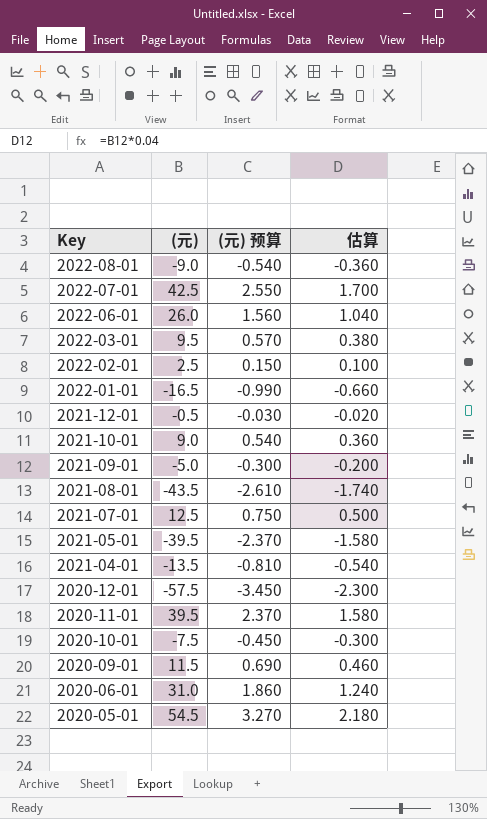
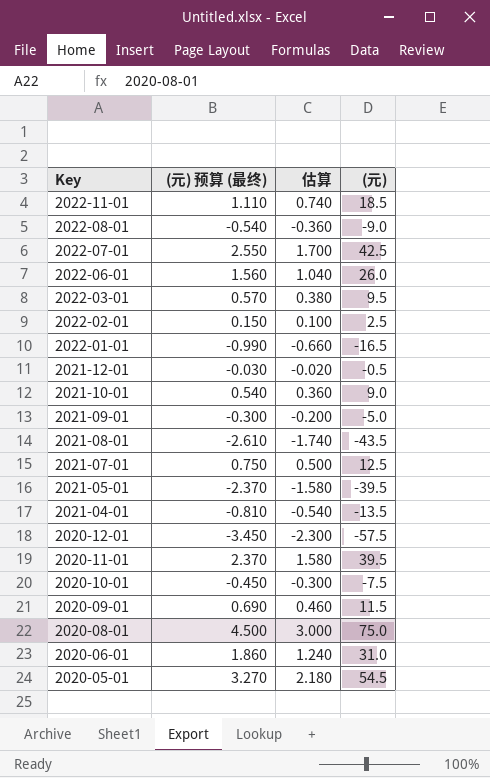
column name: (元) 预算 -> (元) 预算 (最终)
column (元) | position: 2 -> 4
row 2022-11-01: none -> 1.110 | 0.740 | 18.5
row 2020-08-01: none -> 4.500 | 3.000 | 75.0

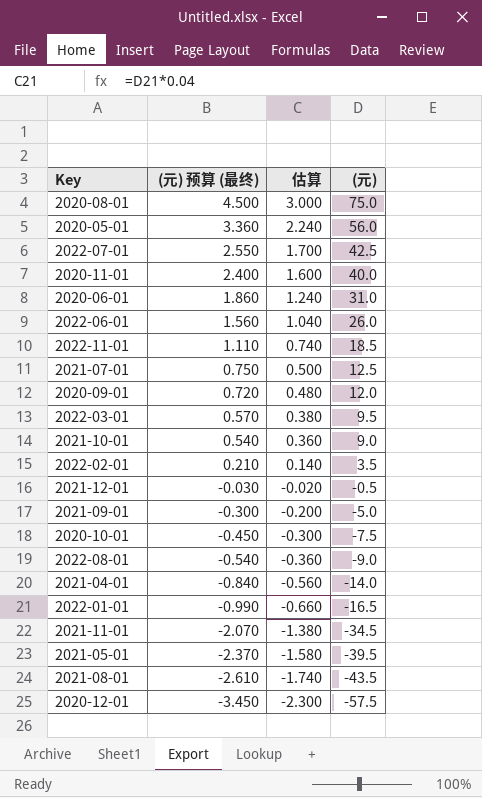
row order: Key descending -> (元) 预算 (最终) descending
2020-05-01 | (元) 预算 (最终): 3.270 -> 3.360
2020-05-01 | 估算: 2.180 -> 2.240
2020-05-01 | (元): 54.5 -> 56.0
2020-11-01 | (元) 预算 (最终): 2.370 -> 2.400
2020-11-01 | 估算: 1.580 -> 1.600
2020-11-01 | (元): 39.5 -> 40.0
2020-09-01 | (元) 预算 (最终): 0.690 -> 0.720
2020-09-01 | 估算: 0.460 -> 0.480
2020-09-01 | (元): 11.5 -> 12.0
2022-02-01 | (元) 预算 (最终): 0.150 -> 0.210
2022-02-01 | 估算: 0.100 -> 0.140
2022-02-01 | (元): 2.5 -> 3.5
2021-04-01 | (元) 预算 (最终): -0.810 -> -0.840
2021-04-01 | 估算: -0.540 -> -0.560
2021-04-01 | (元): -13.5 -> -14.0
row 2021-11-01: none -> -2.070 | -1.380 | -34.5

